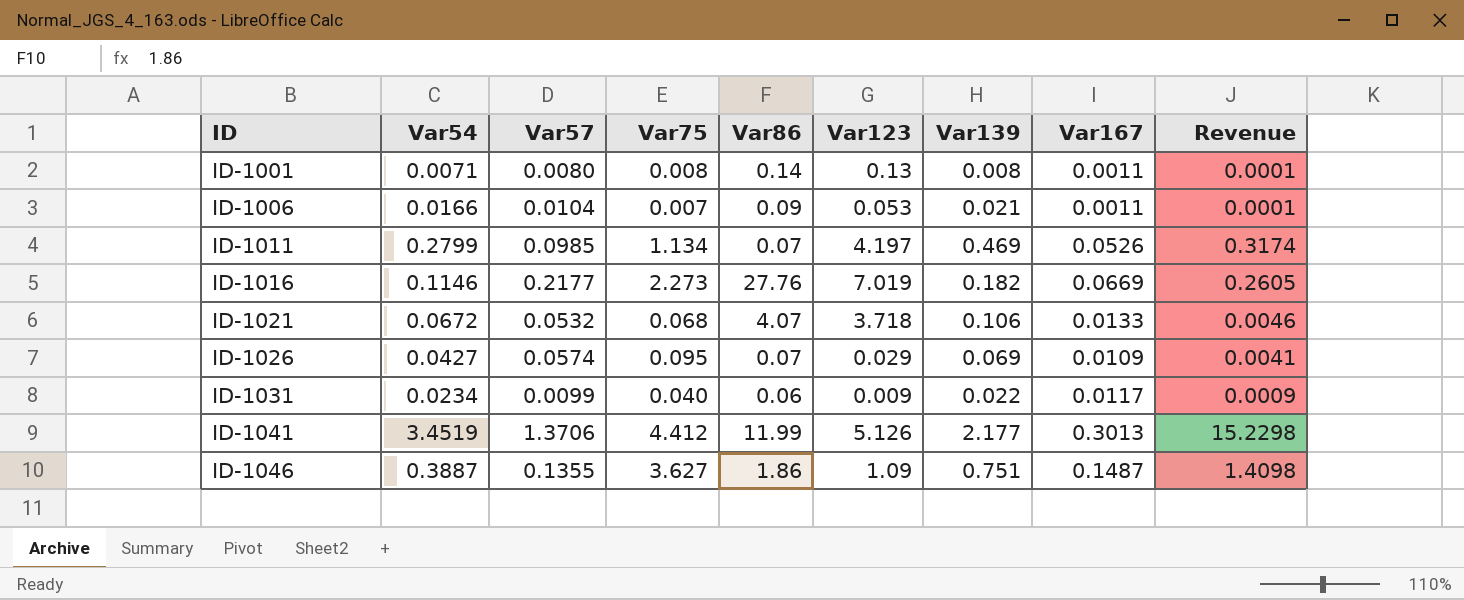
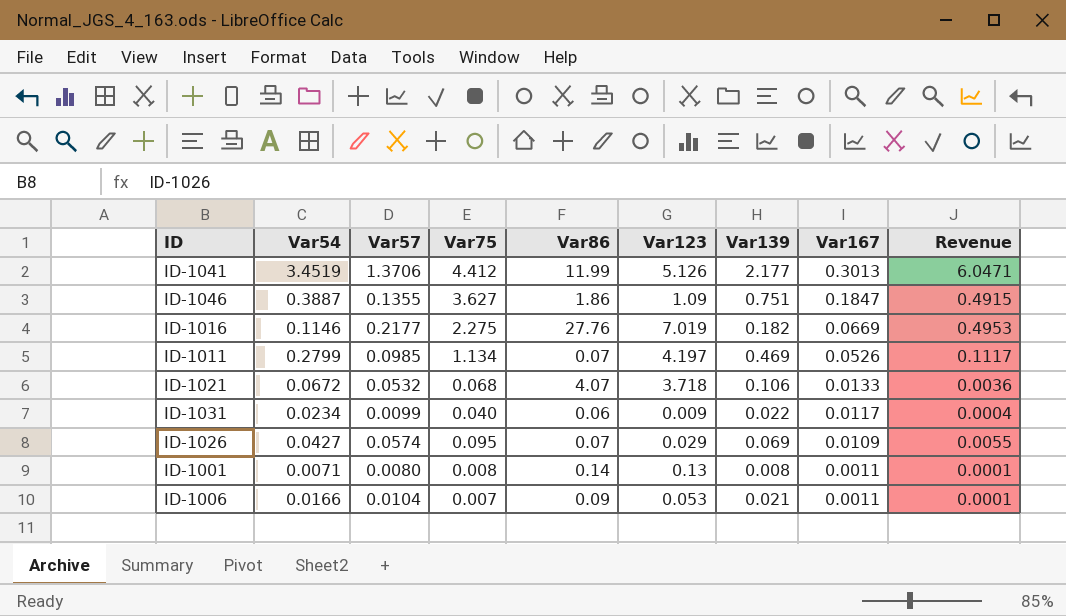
row order: ID ascending -> Var167 descending
column Revenue | formula: [Var54] * [Var75] -> [Var57] * [Var75]
ID-1046 | Var167: 0.1487 -> 0.1847
ID-1016 | Var75: 2.273 -> 2.275

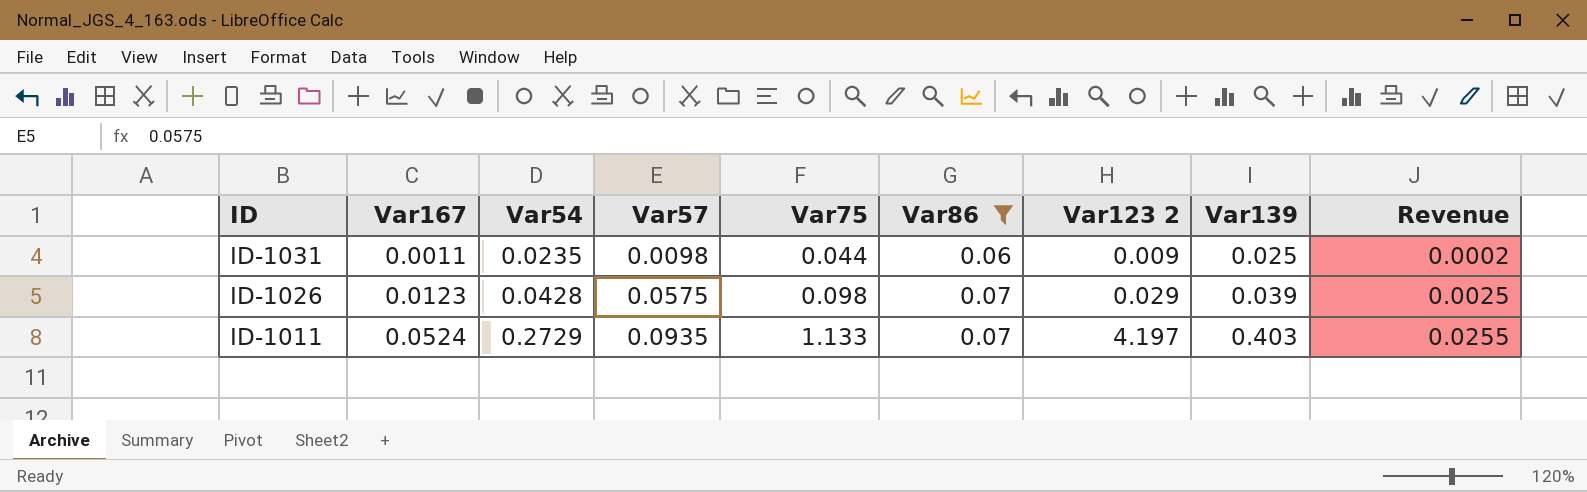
filter: none -> Var86 <= 0.07
row order: Var167 descending -> ID descending
column Var167 | position: 8 -> 2
column name: Var123 -> Var123 2
column Revenue | formula: [Var57] * [Var75] -> [Var54] * [Var57]
ID-1031 | Var167: 0.0117 -> 0.0011
ID-1031 | Var54: 0.0234 -> 0.0235
ID-1031 | Var57: 0.0099 -> 0.0098
ID-1031 | Var75: 0.040 -> 0.044
ID-1031 | Var139: 0.022 -> 0.025
ID-1026 | Var167: 0.0109 -> 0.0123
ID-1026 | Var54: 0.0427 -> 0.0428
ID-1026 | Var57: 0.0574 -> 0.0575
ID-1026 | Var75: 0.095 -> 0.098
ID-1026 | Var139: 0.069 -> 0.039
ID-1011 | Var167: 0.0526 -> 0.0524
ID-1011 | Var54: 0.2799 -> 0.2729
ID-1011 | Var57: 0.0985 -> 0.0935
ID-1011 | Var75: 1.134 -> 1.133
ID-1011 | Var139: 0.469 -> 0.403

